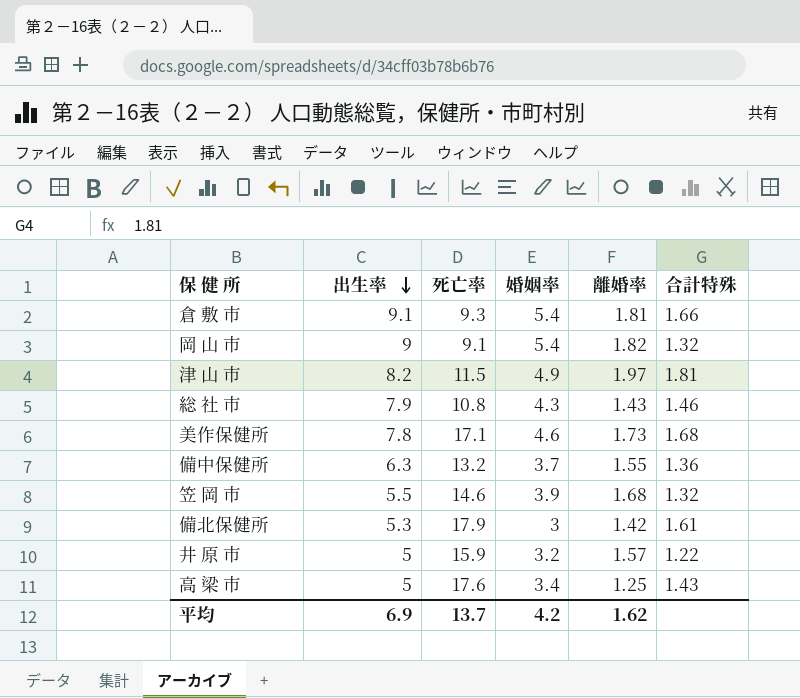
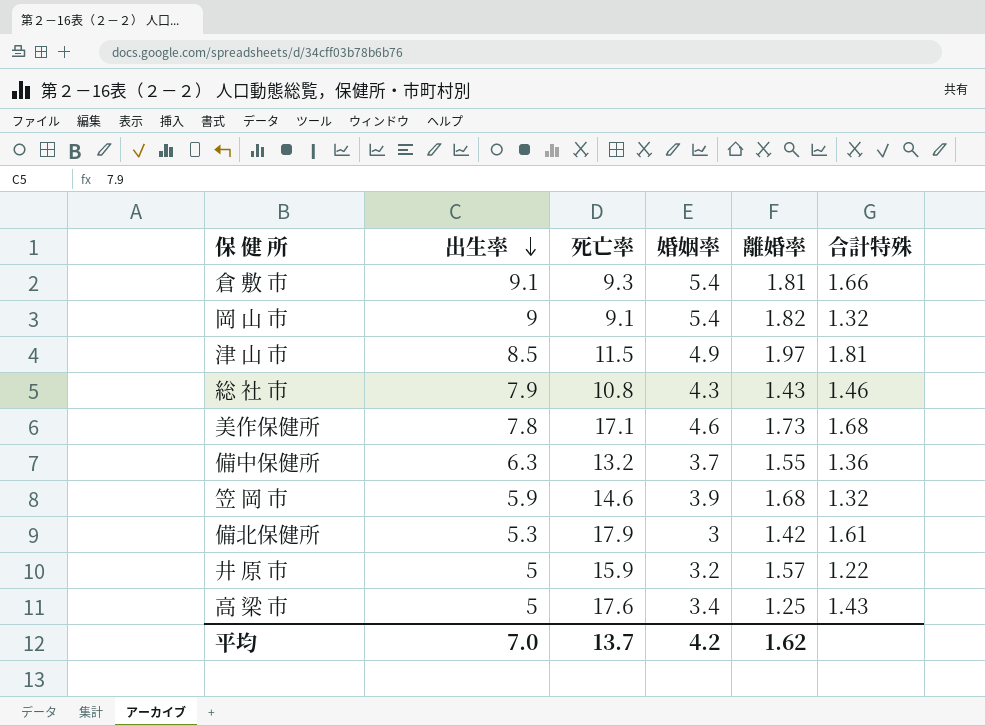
津 山 市 | 出生率: 8.2 -> 8.5
笠 岡 市 | 出生率: 5.5 -> 5.9
平均 | 出生率: 6.9 -> 7.0

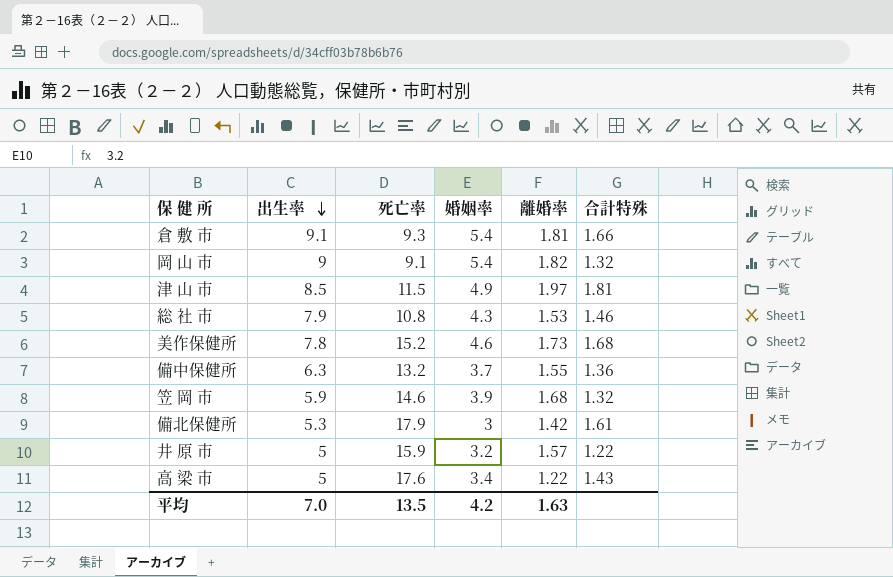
総 社 市 | 離婚率: 1.43 -> 1.53
美作保健所 | 死亡率: 17.1 -> 15.2
高 梁 市 | 離婚率: 1.25 -> 1.22
平均 | 死亡率: 13.7 -> 13.5
平均 | 離婚率: 1.62 -> 1.63

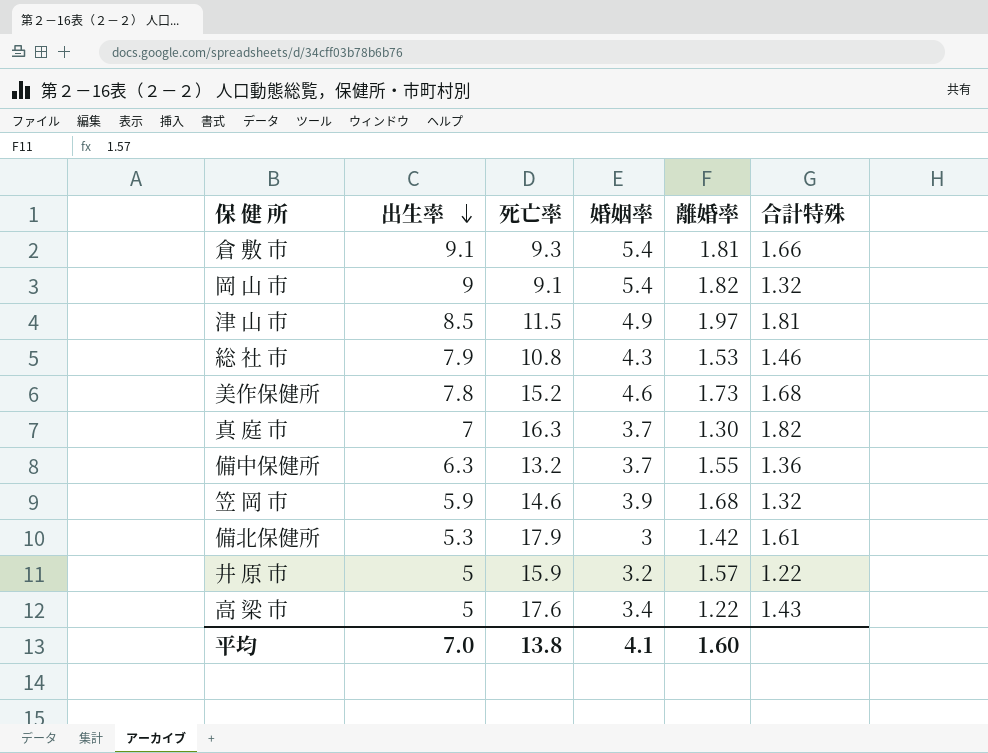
row 真 庭 市: none -> 7 | 16.3 | 3.7 | 1.30 | 1.82
平均 | 死亡率: 13.5 -> 13.8
平均 | 婚姻率: 4.2 -> 4.1
平均 | 離婚率: 1.63 -> 1.60

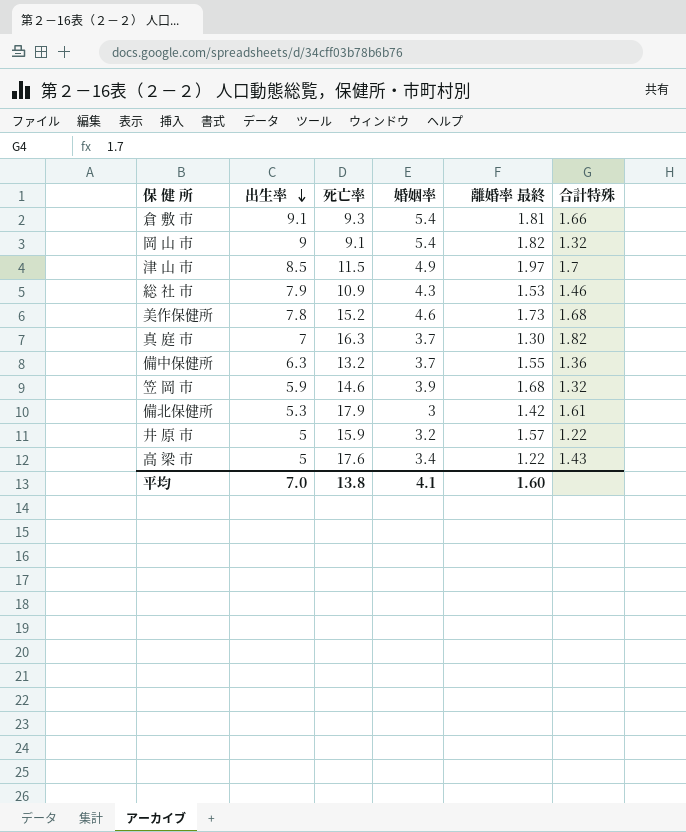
column name: 離婚率 -> 離婚率 最終
津 山 市 | 合計特殊: 1.81 -> 1.7
総 社 市 | 死亡率: 10.8 -> 10.9

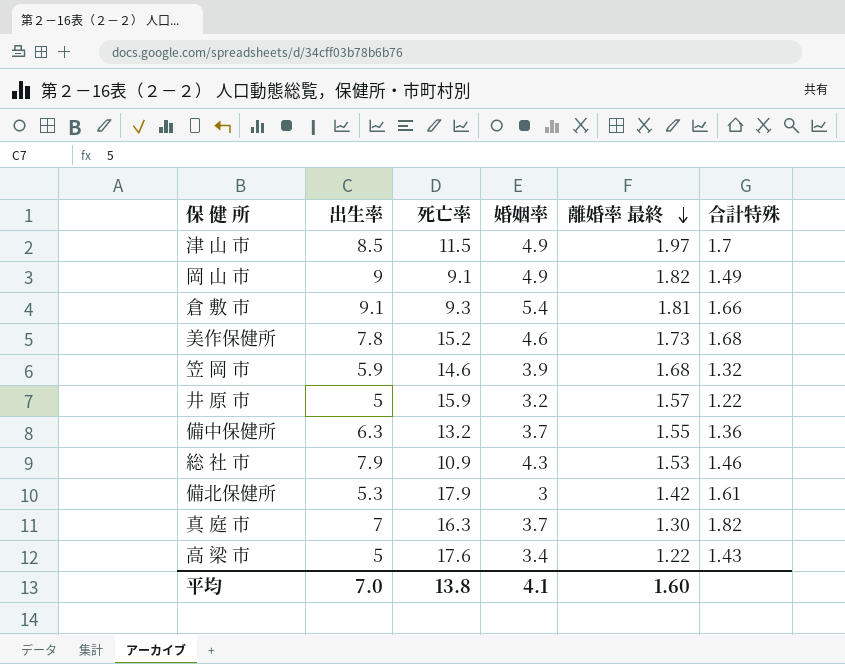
row order: 出生率 descending -> 離婚率 最終 descending
岡 山 市 | 婚姻率: 5.4 -> 4.9
岡 山 市 | 合計特殊: 1.32 -> 1.49

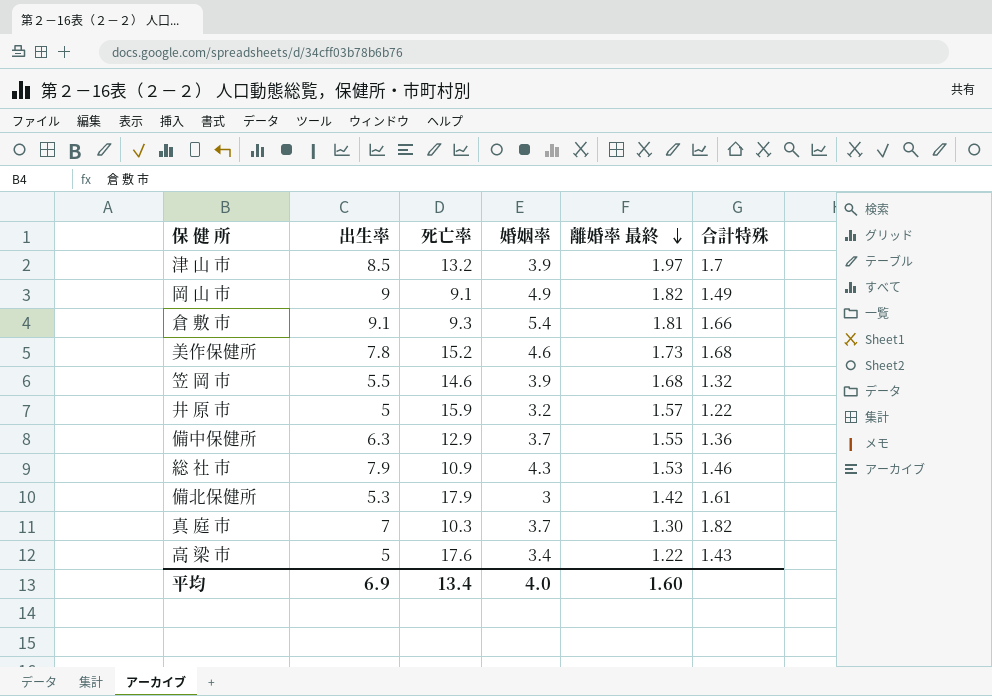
津 山 市 | 死亡率: 11.5 -> 13.2
津 山 市 | 婚姻率: 4.9 -> 3.9
笠 岡 市 | 出生率: 5.9 -> 5.5
備中保健所 | 死亡率: 13.2 -> 12.9
真 庭 市 | 死亡率: 16.3 -> 10.3
平均 | 出生率: 7.0 -> 6.9
平均 | 死亡率: 13.8 -> 13.4
平均 | 婚姻率: 4.1 -> 4.0

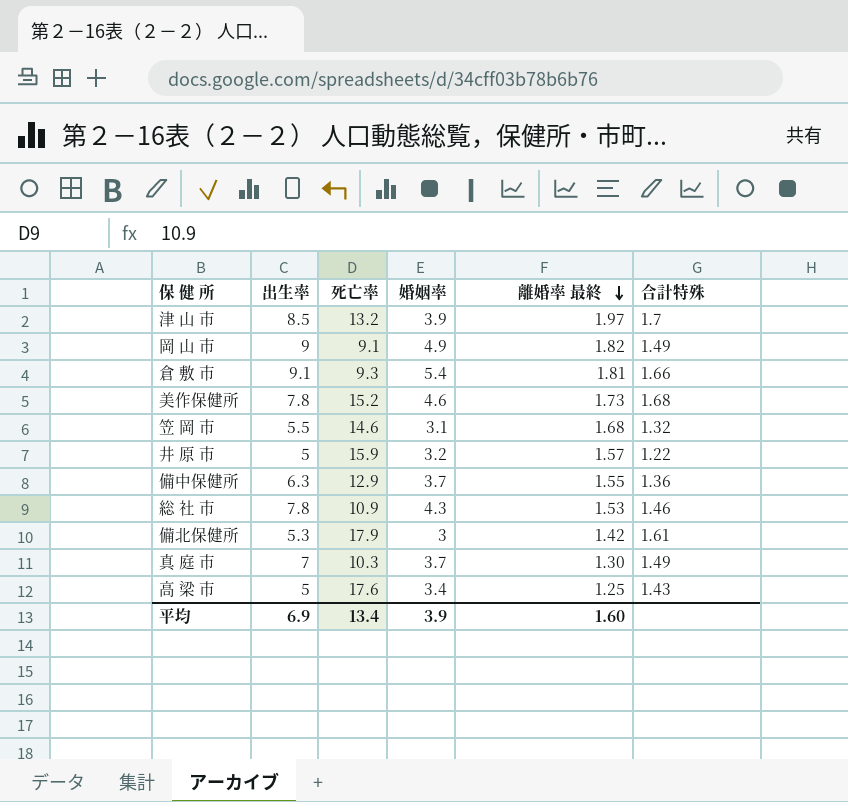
笠 岡 市 | 婚姻率: 3.9 -> 3.1
総 社 市 | 出生率: 7.9 -> 7.8
真 庭 市 | 合計特殊: 1.82 -> 1.49
高 梁 市 | 離婚率 最終: 1.22 -> 1.25
平均 | 婚姻率: 4.0 -> 3.9

